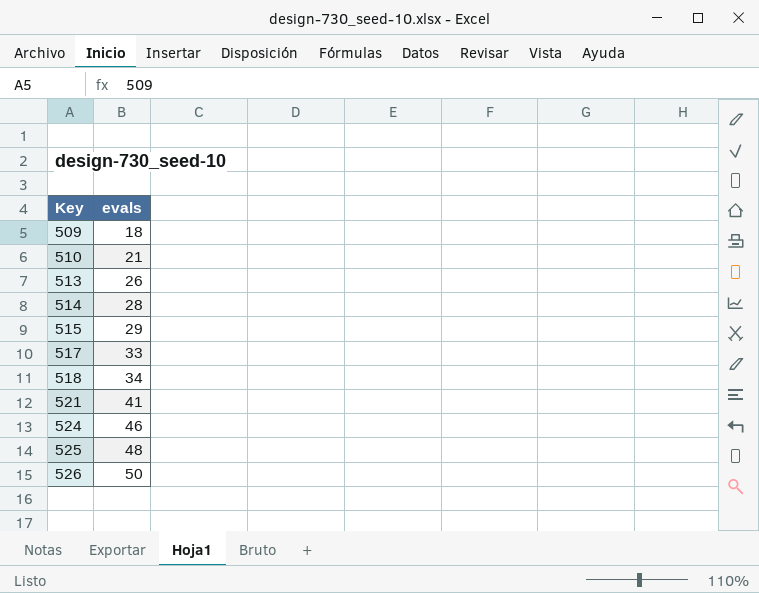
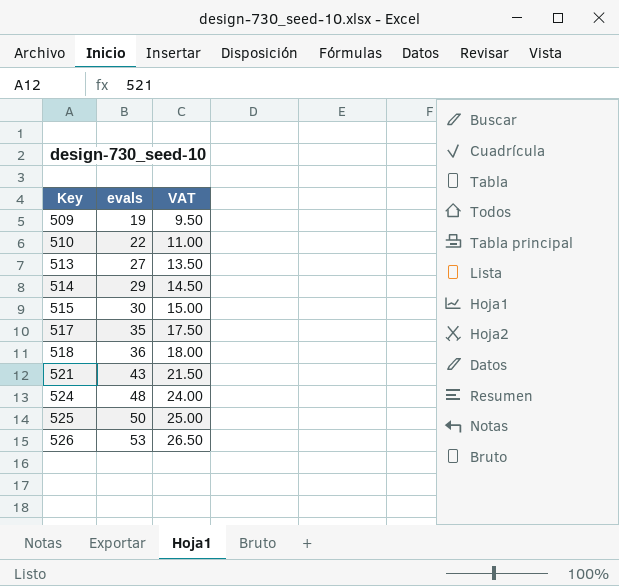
column VAT | formula: none -> [evals] * 0.5
509 | evals: 18 -> 19
510 | evals: 21 -> 22
513 | evals: 26 -> 27
514 | evals: 28 -> 29
515 | evals: 29 -> 30
517 | evals: 33 -> 35
518 | evals: 34 -> 36
521 | evals: 41 -> 43
524 | evals: 46 -> 48
525 | evals: 48 -> 50
526 | evals: 50 -> 53

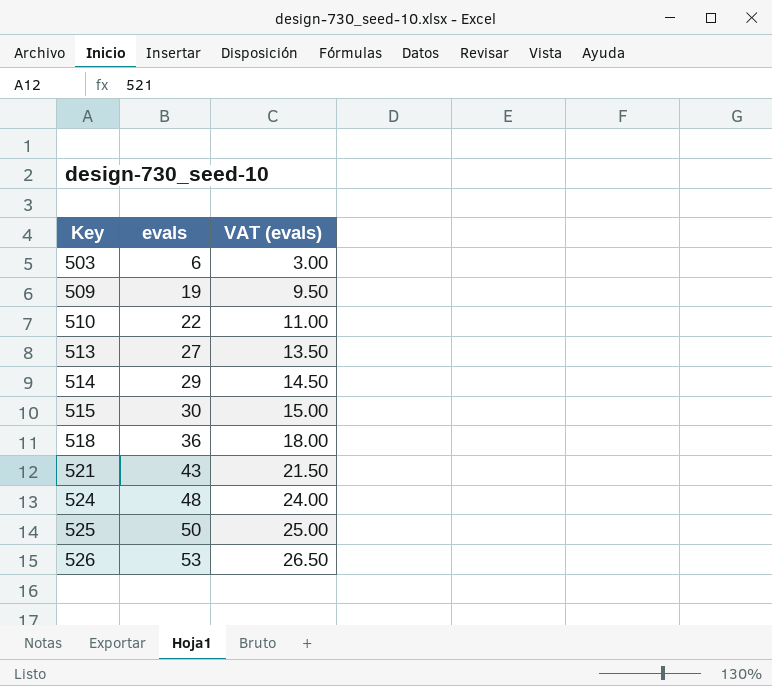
column name: VAT -> VAT (evals)
row 517: 35 | 17.50 -> none
row 503: none -> 6 | 3.00

